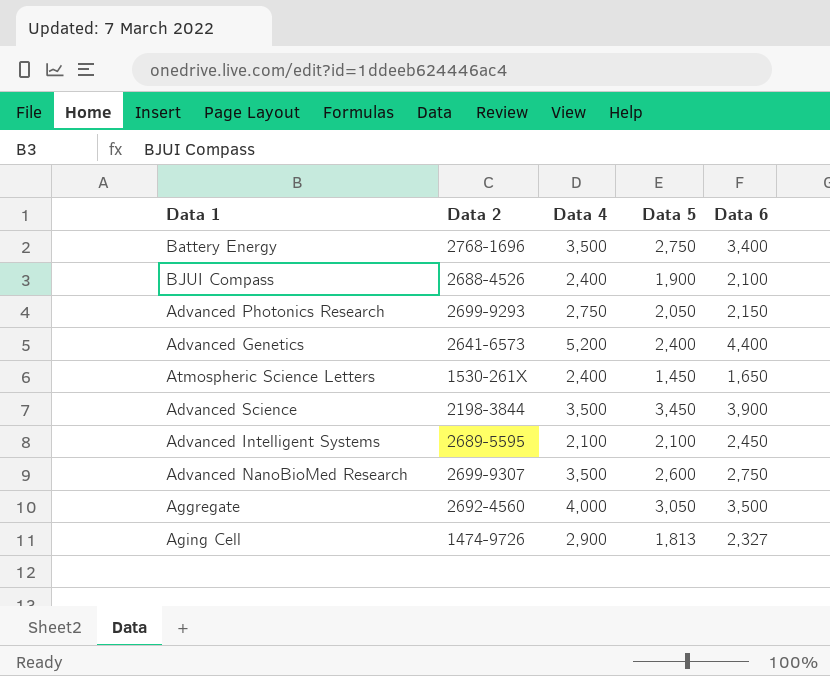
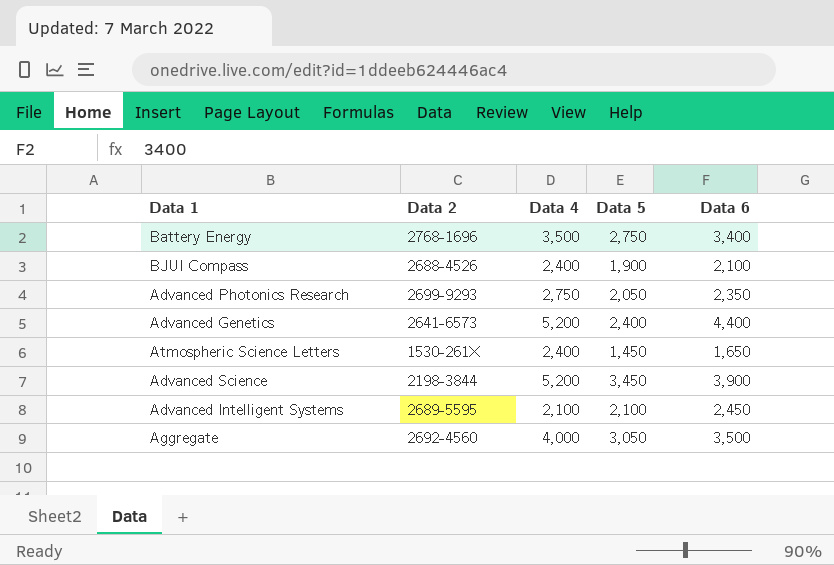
row Advanced NanoBioMed Research: 2699-9307 | 3,500 | 2,600 | 2,750 -> none
row Aging Cell: 1474-9726 | 2,900 | 1,813 | 2,327 -> none
Advanced Photonics Research | Data 6: 2,150 -> 2,350
Advanced Science | Data 4: 3,500 -> 5,200

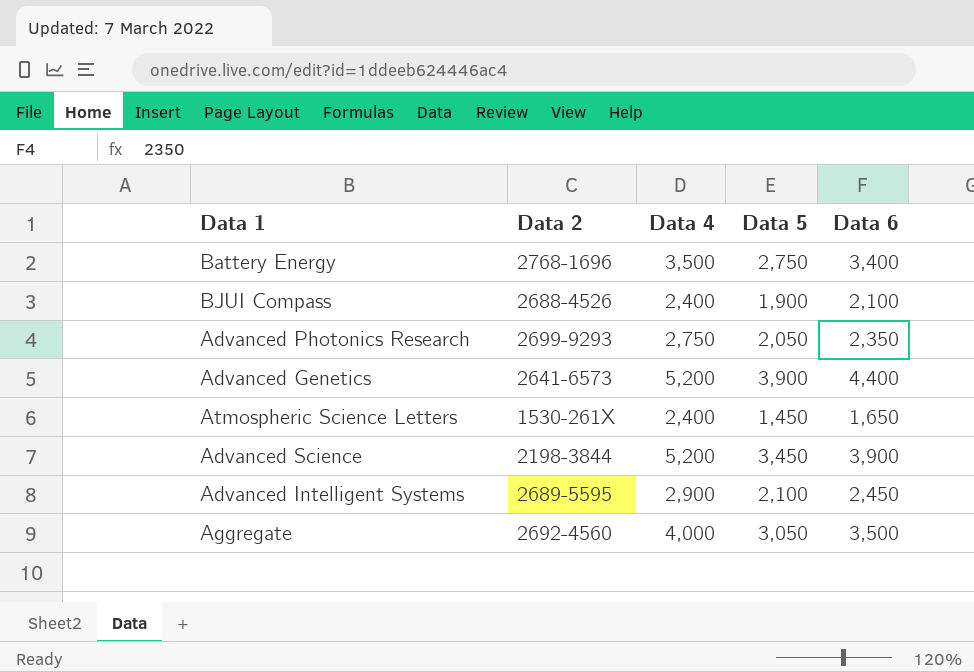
Advanced Genetics | Data 5: 2,400 -> 3,900
Advanced Intelligent Systems | Data 4: 2,100 -> 2,900

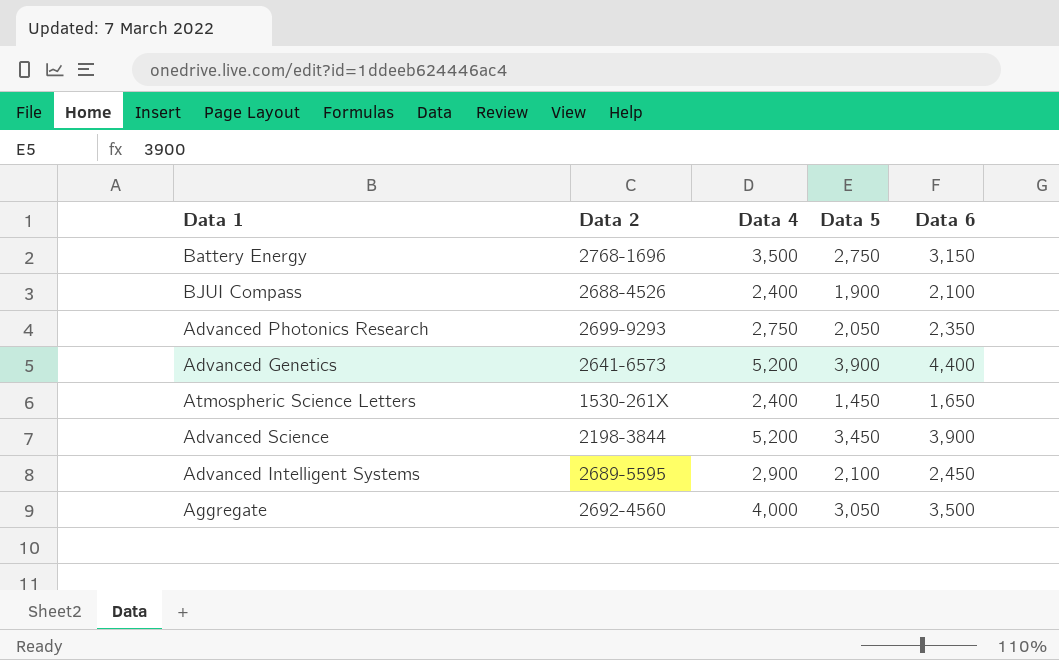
Battery Energy | Data 6: 3,400 -> 3,150

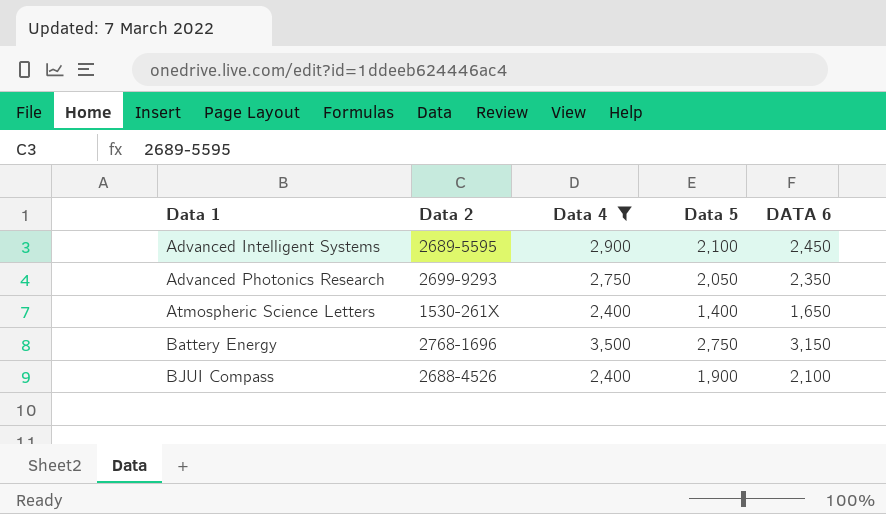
filter: none -> Data 4 <= 3,500
row order: none -> Data 1 ascending
column name: Data 6 -> DATA 6
Atmospheric Science Letters | Data 5: 1,450 -> 1,400

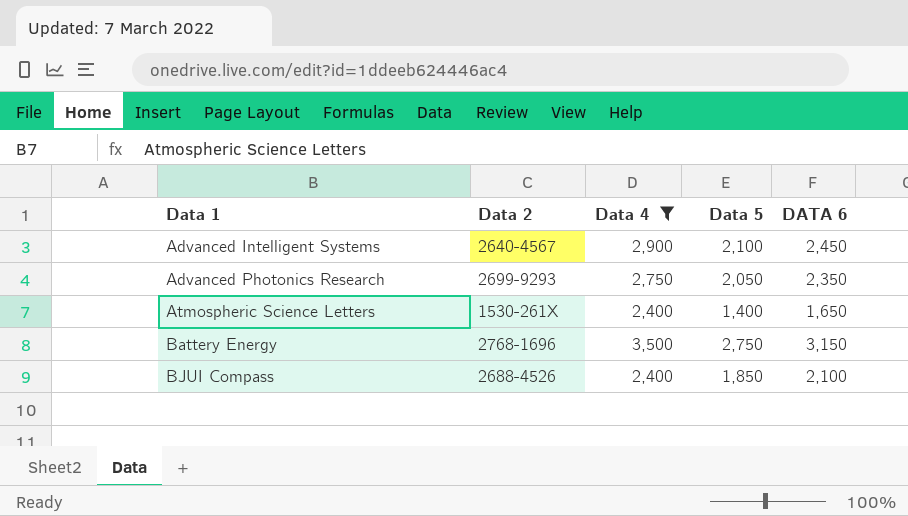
Advanced Intelligent Systems | Data 2: 2689-5595 -> 2640-4567
BJUI Compass | Data 5: 1,900 -> 1,850

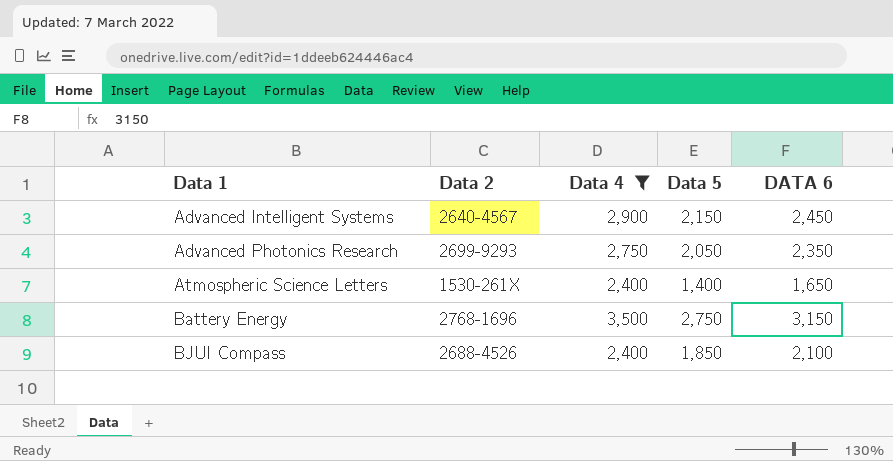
Advanced Intelligent Systems | Data 5: 2,100 -> 2,150

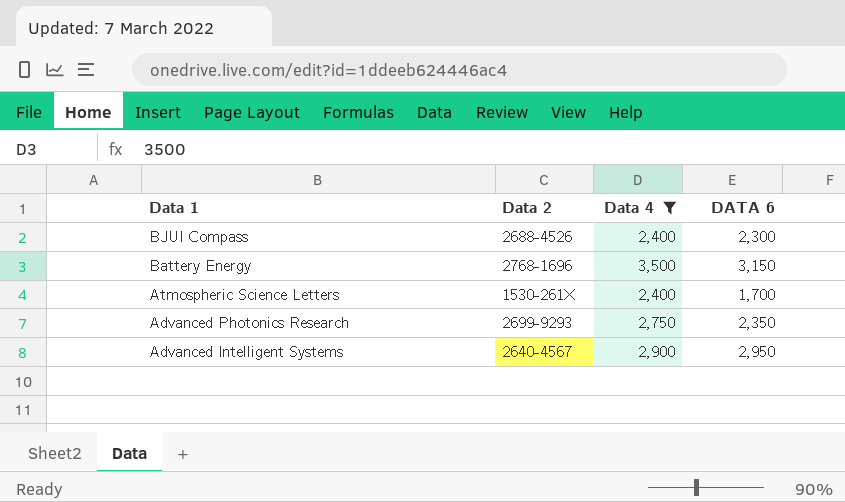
row order: Data 1 ascending -> Data 1 descending
column Data 5 | position: 4 -> none
BJUI Compass | DATA 6: 2,100 -> 2,300
Atmospheric Science Letters | DATA 6: 1,650 -> 1,700
Advanced Intelligent Systems | DATA 6: 2,450 -> 2,950

